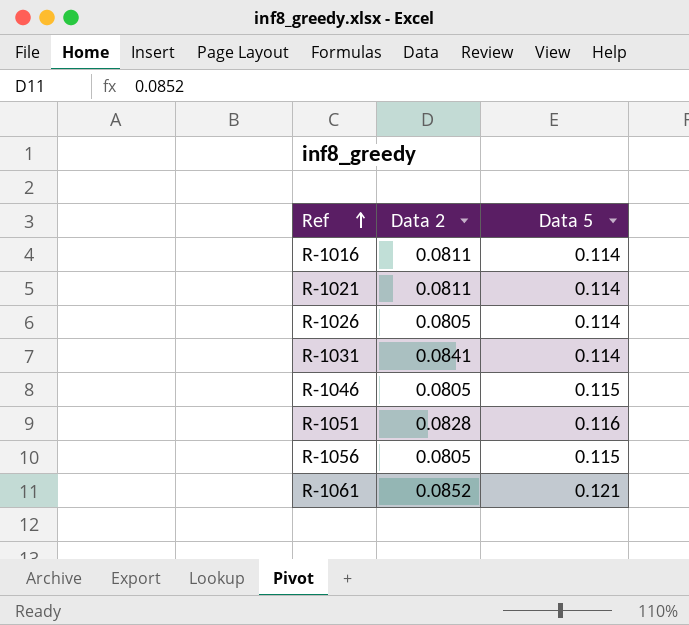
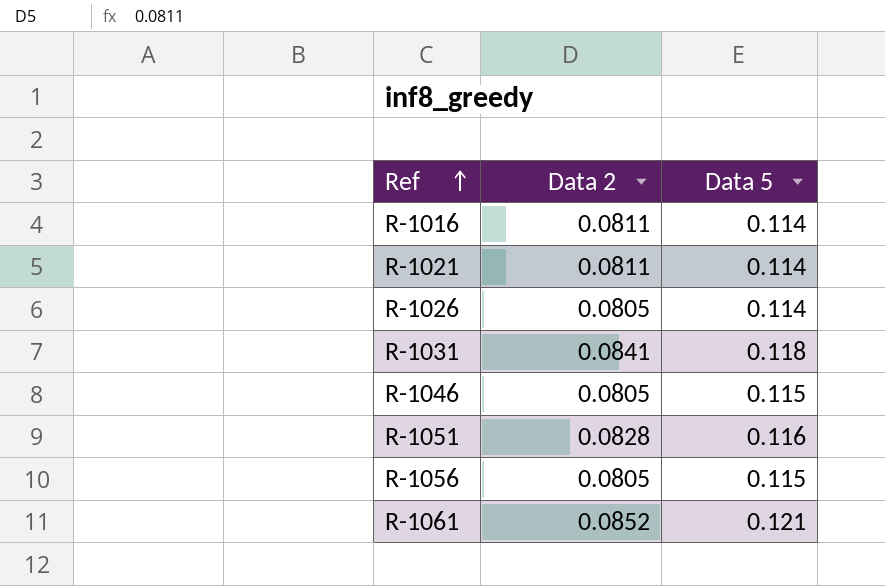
R-1031 | Data 5: 0.114 -> 0.118

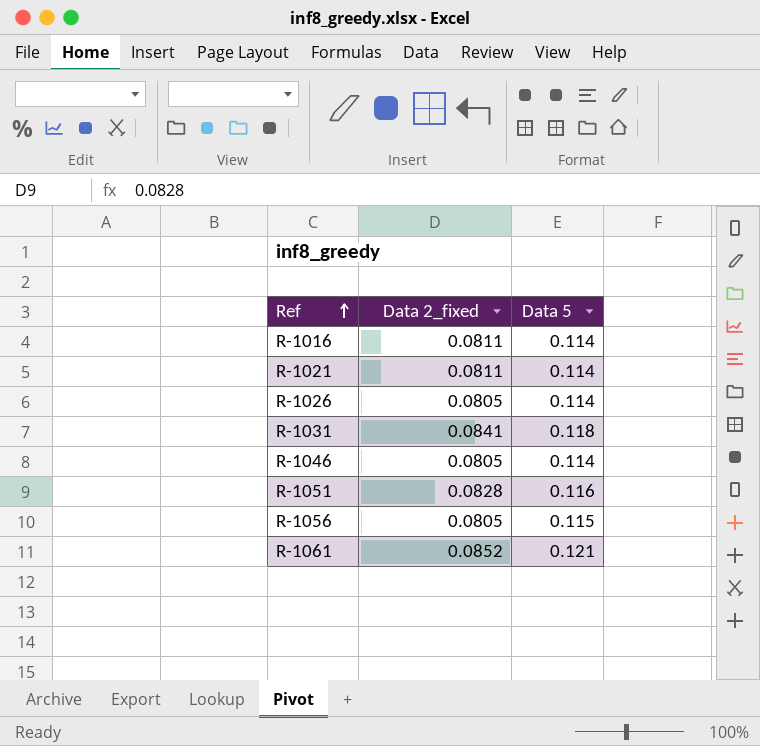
column name: Data 2 -> Data 2_fixed
R-1046 | Data 5: 0.115 -> 0.114

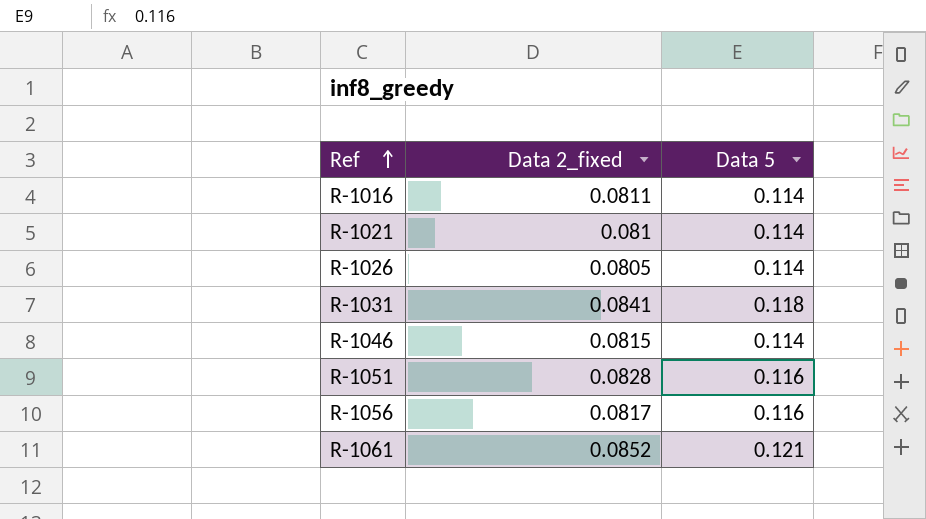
R-1021 | Data 2_fixed: 0.0811 -> 0.081
R-1046 | Data 2_fixed: 0.0805 -> 0.0815
R-1056 | Data 2_fixed: 0.0805 -> 0.0817
R-1056 | Data 5: 0.115 -> 0.116

